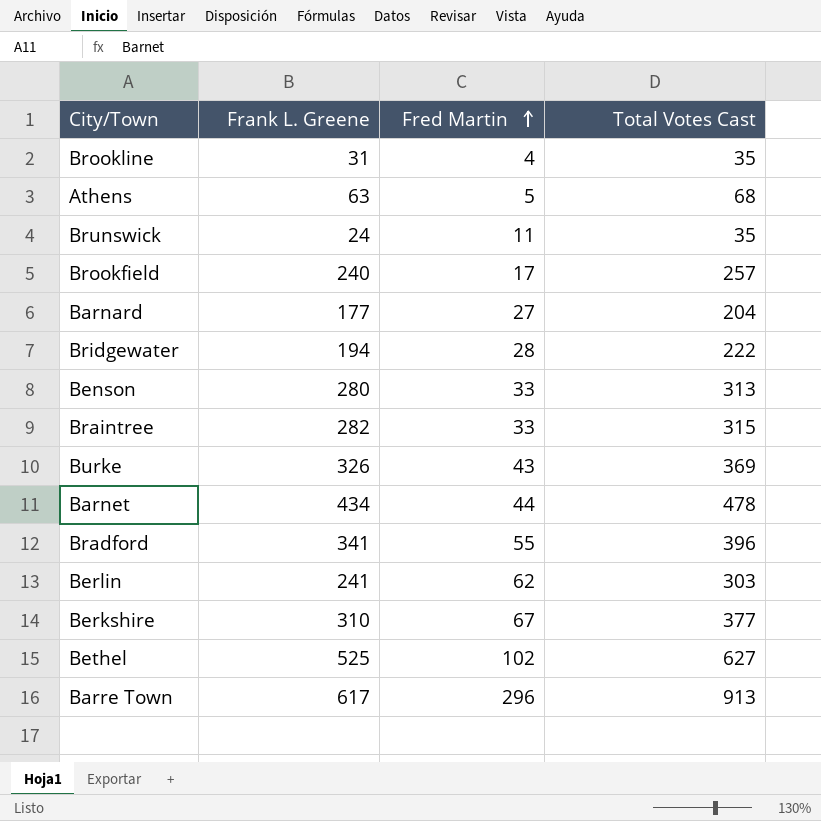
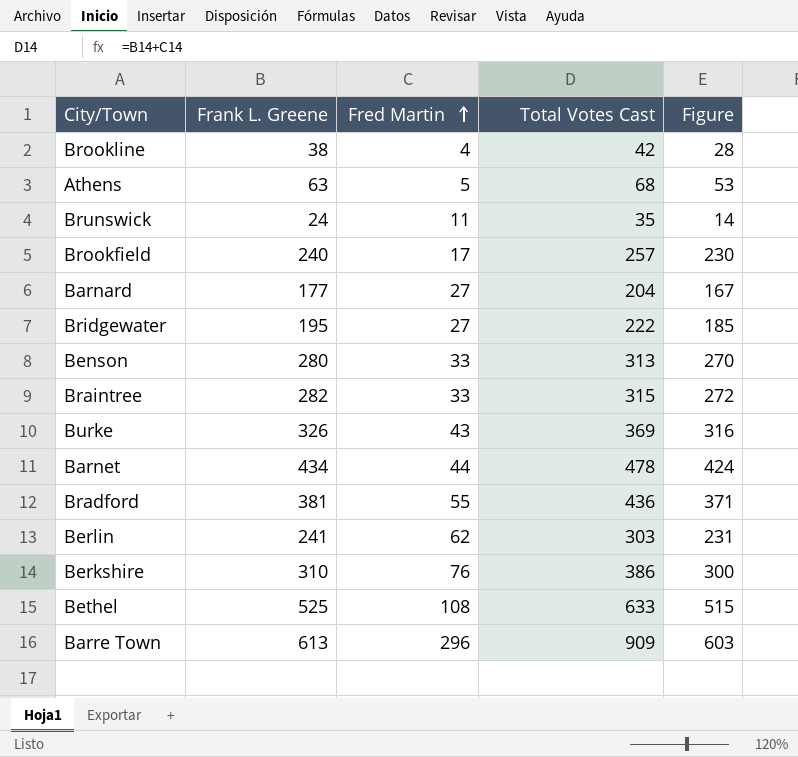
column Figure | formula: none -> [Frank L. Greene] - 10
Brookline | Frank L. Greene: 31 -> 38
Brookline | Total Votes Cast: 35 -> 42
Bridgewater | Frank L. Greene: 194 -> 195
Bridgewater | Fred Martin: 28 -> 27
Bradford | Frank L. Greene: 341 -> 381
Bradford | Total Votes Cast: 396 -> 436
Berkshire | Fred Martin: 67 -> 76
Berkshire | Total Votes Cast: 377 -> 386
Bethel | Fred Martin: 102 -> 108
Bethel | Total Votes Cast: 627 -> 633
Barre Town | Frank L. Greene: 617 -> 613
Barre Town | Total Votes Cast: 913 -> 909

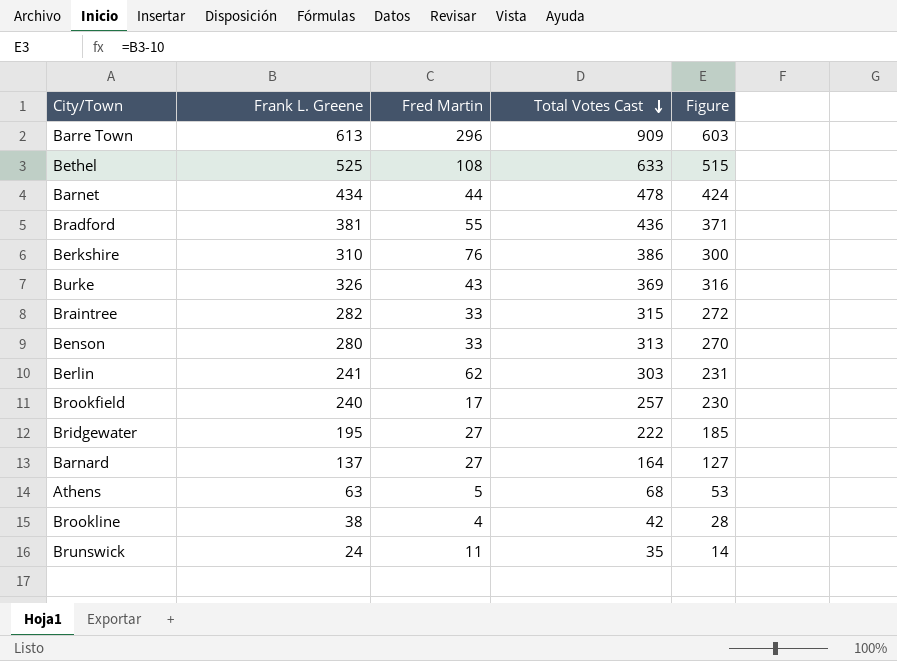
row order: Fred Martin ascending -> Total Votes Cast descending
Barnard | Frank L. Greene: 177 -> 137
Barnard | Total Votes Cast: 204 -> 164
Barnard | Figure: 167 -> 127

